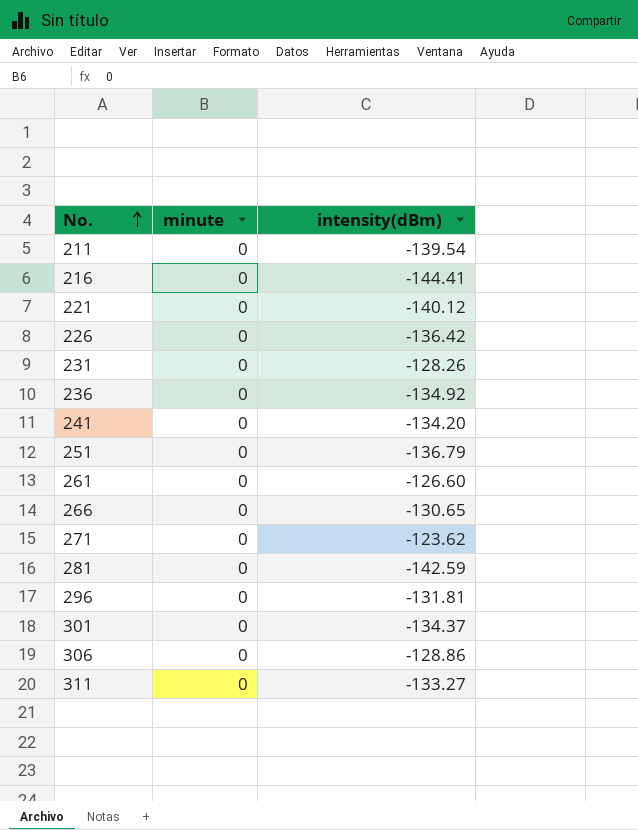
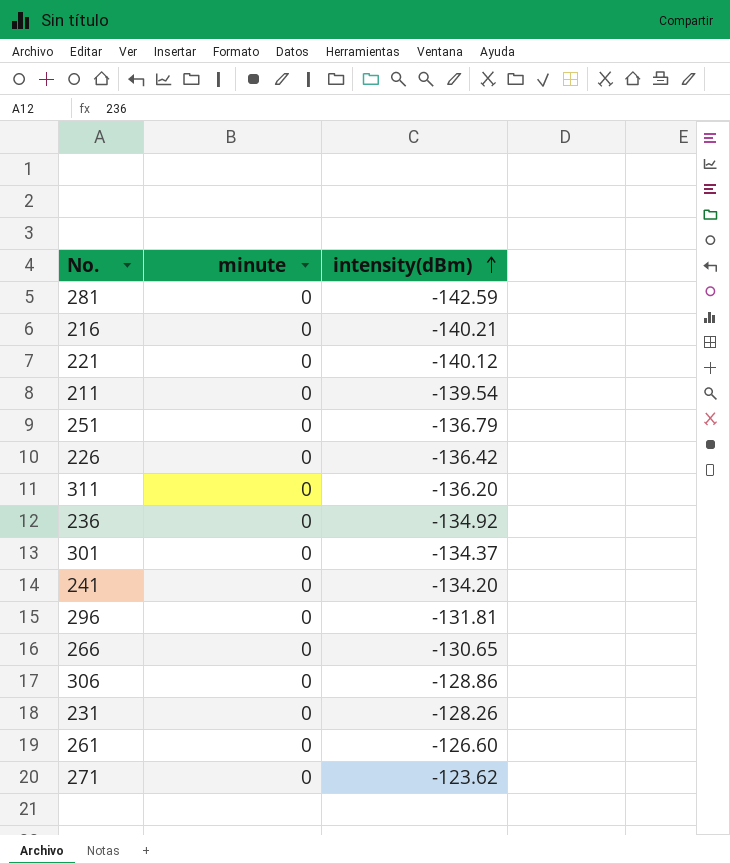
row order: No. ascending -> intensity(dBm) ascending
216 | intensity(dBm): -144.41 -> -140.21
311 | intensity(dBm): -133.27 -> -136.20

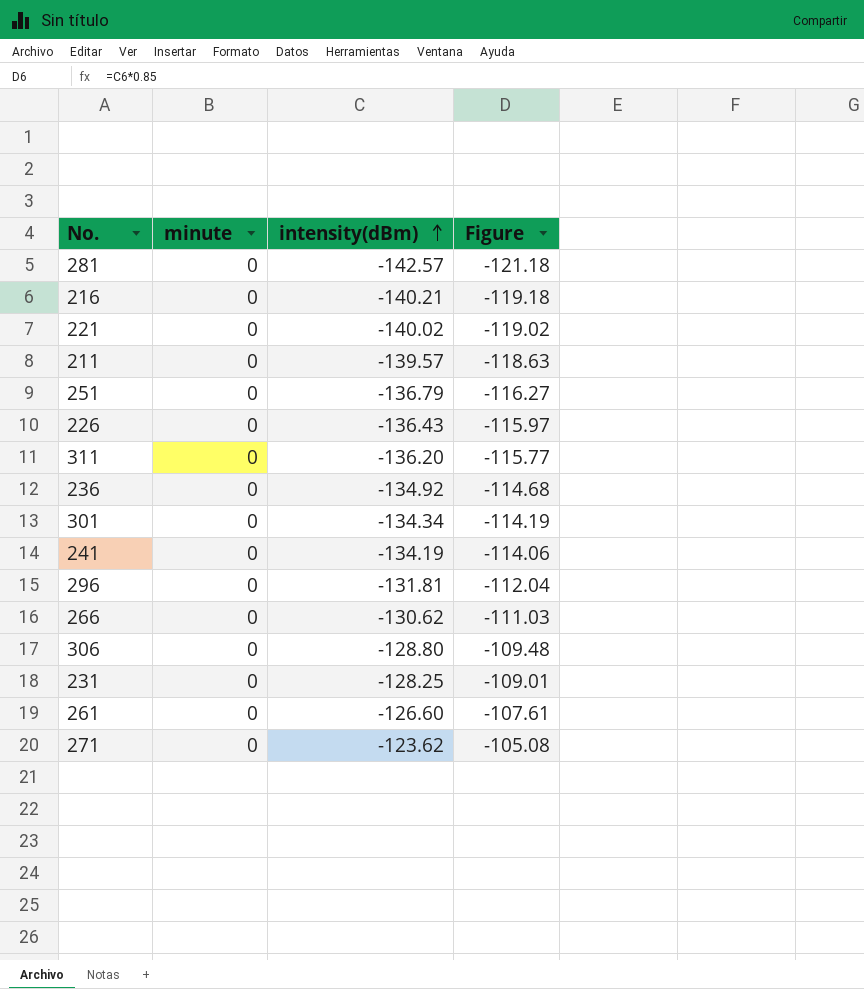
column Figure | formula: none -> [intensity(dBm)] * 0.85
281 | intensity(dBm): -142.59 -> -142.57
221 | intensity(dBm): -140.12 -> -140.02
211 | intensity(dBm): -139.54 -> -139.57
226 | intensity(dBm): -136.42 -> -136.43
301 | intensity(dBm): -134.37 -> -134.34
241 | intensity(dBm): -134.20 -> -134.19
266 | intensity(dBm): -130.65 -> -130.62
306 | intensity(dBm): -128.86 -> -128.80
231 | intensity(dBm): -128.26 -> -128.25

